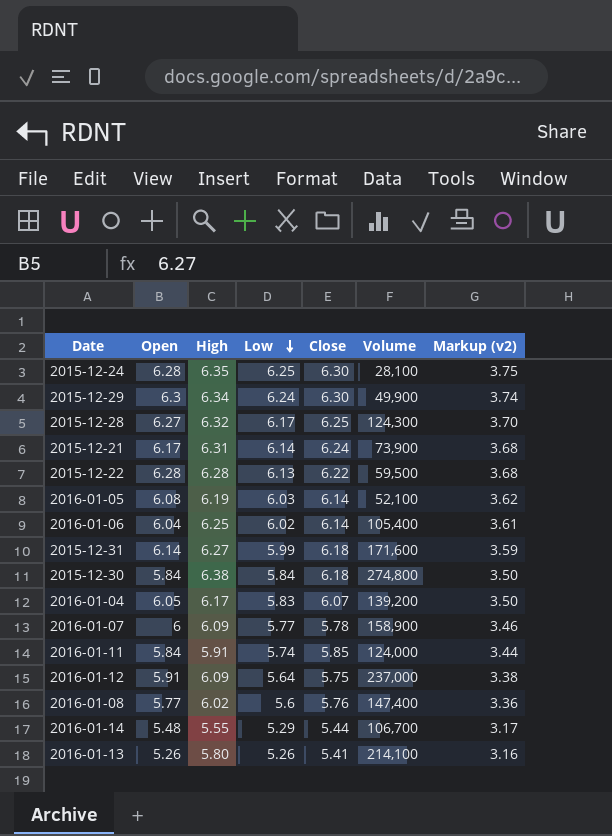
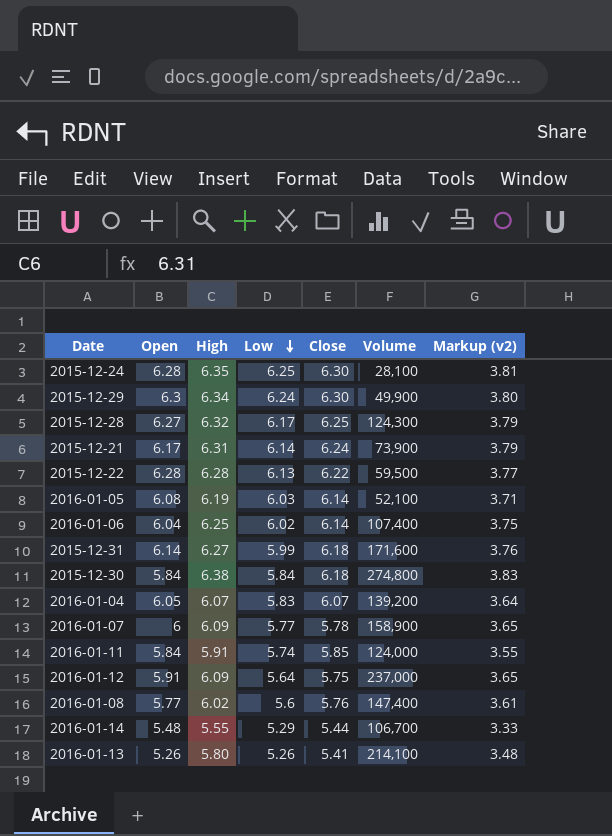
column Markup (v2) | formula: [Low] * 0.6 -> [High] * 0.6
2016-01-06 | Volume: 105,400 -> 107,400
2016-01-04 | High: 6.17 -> 6.07

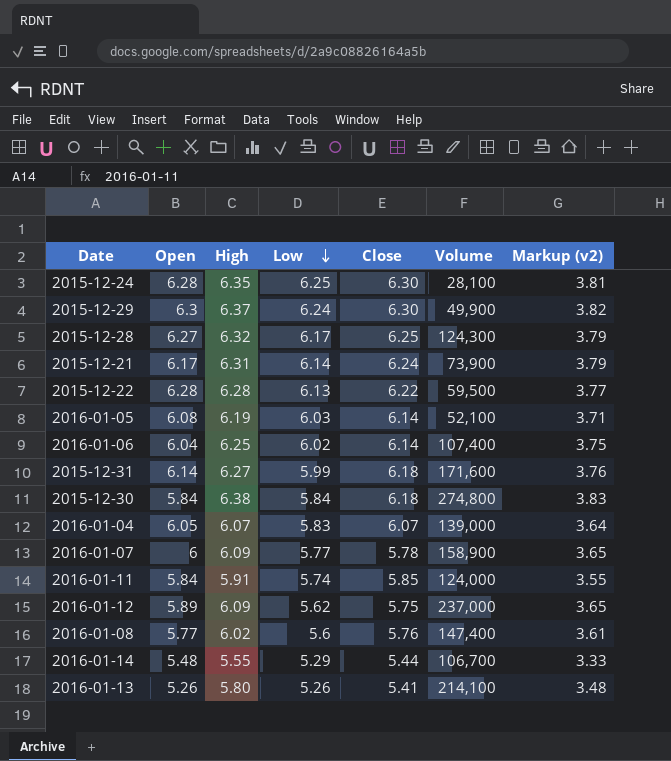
2015-12-29 | High: 6.34 -> 6.37
2015-12-29 | Markup (v2): 3.80 -> 3.82
2016-01-04 | Volume: 139,200 -> 139,000
2016-01-12 | Open: 5.91 -> 5.89
2016-01-12 | Low: 5.64 -> 5.62

